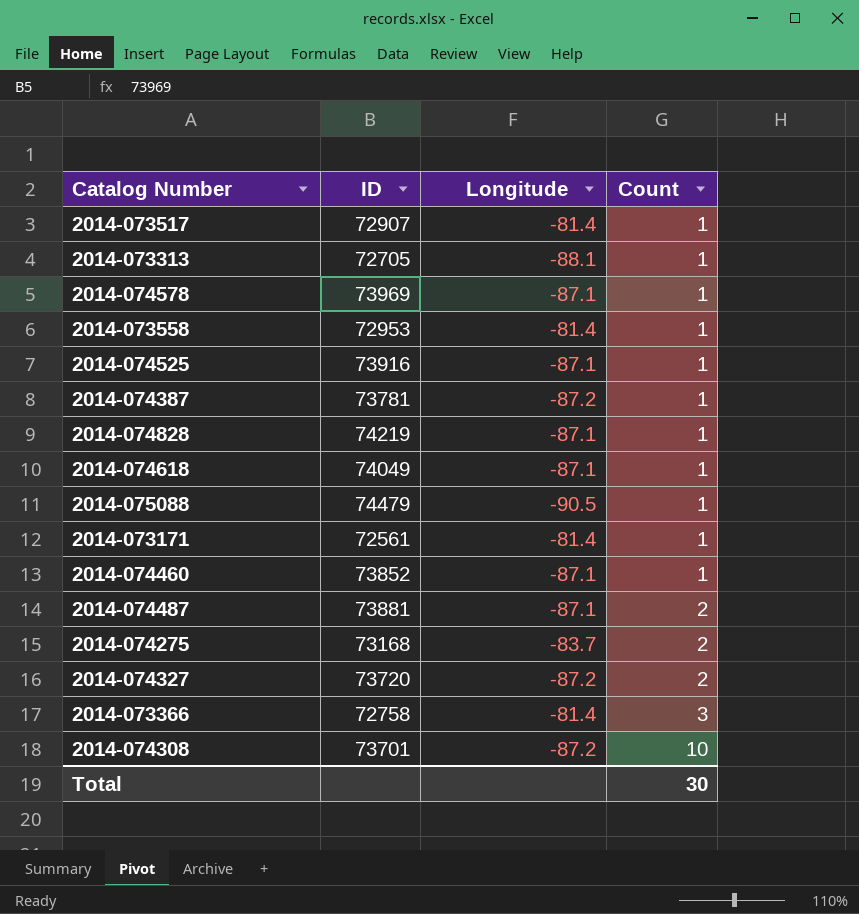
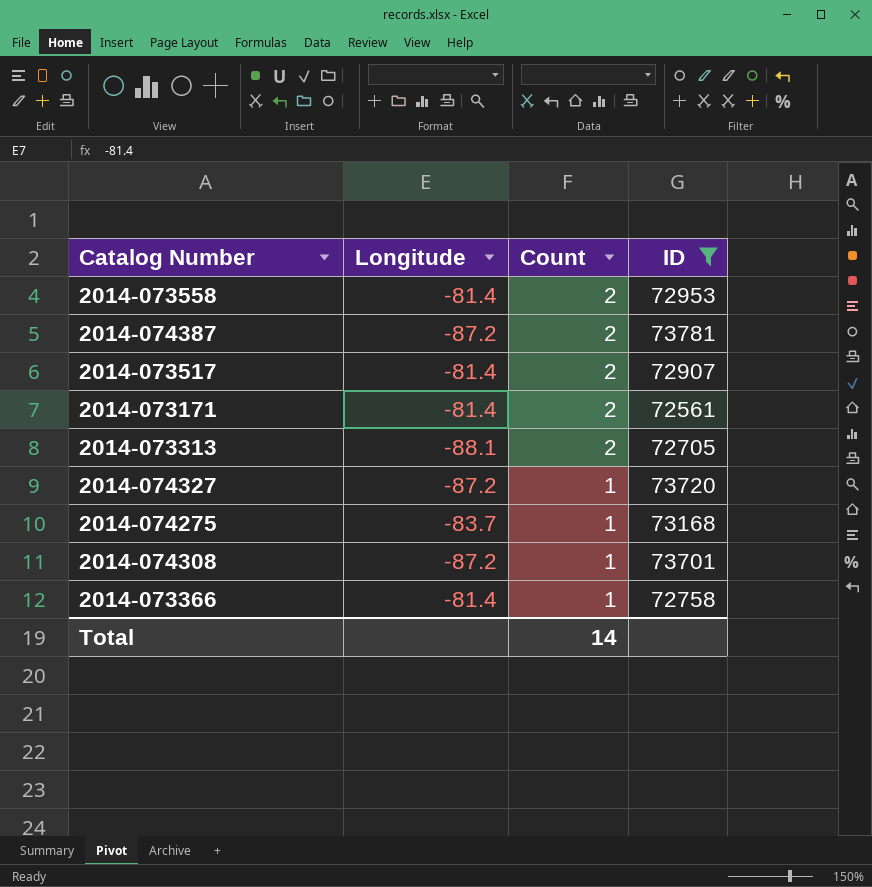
filter: none -> ID <= 73781
row order: Count ascending -> Count descending
column ID | position: 2 -> 4
2014-073558 | Count: 1 -> 2
2014-074387 | Count: 1 -> 2
2014-073517 | Count: 1 -> 2
2014-073171 | Count: 1 -> 2
2014-073313 | Count: 1 -> 2
2014-074327 | Count: 2 -> 1
2014-074275 | Count: 2 -> 1
2014-074308 | Count: 10 -> 1
2014-073366 | Count: 3 -> 1
Total | Count: 30 -> 14

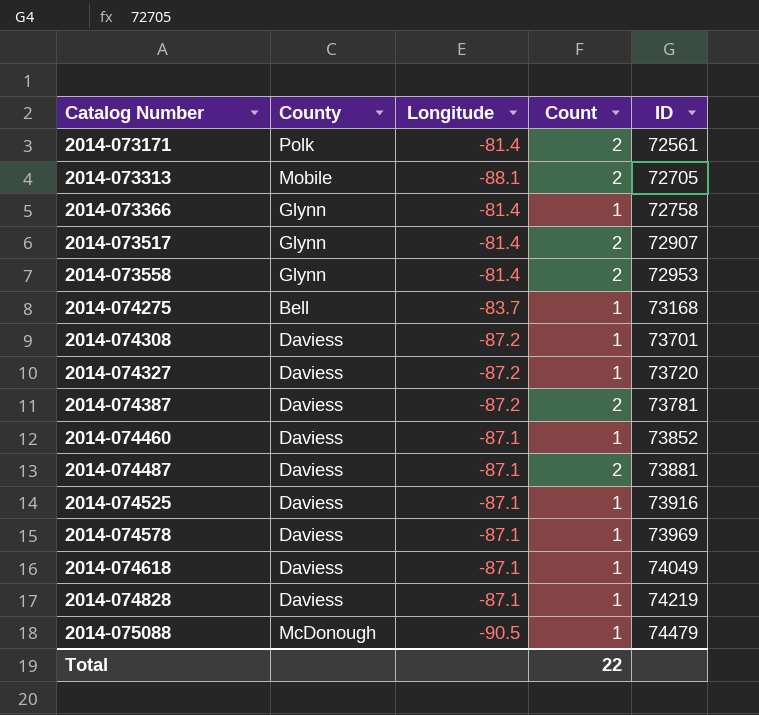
filter: ID <= 73781 -> none
row order: Count descending -> Catalog Number ascending
column County | position: none -> 2
Total | Count: 14 -> 22

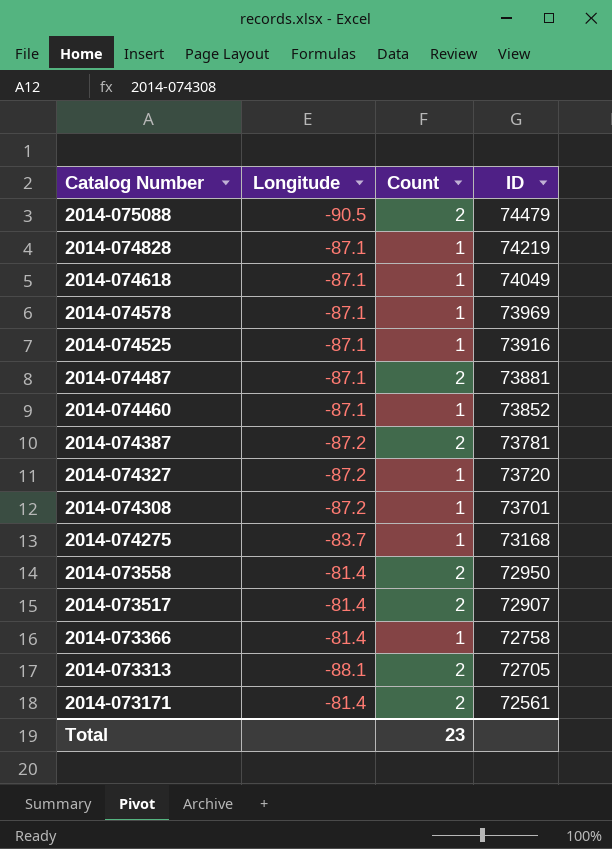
row order: Catalog Number ascending -> Catalog Number descending
column County | position: 2 -> none
2014-075088 | Count: 1 -> 2
2014-073558 | ID: 72953 -> 72950
Total | Count: 22 -> 23

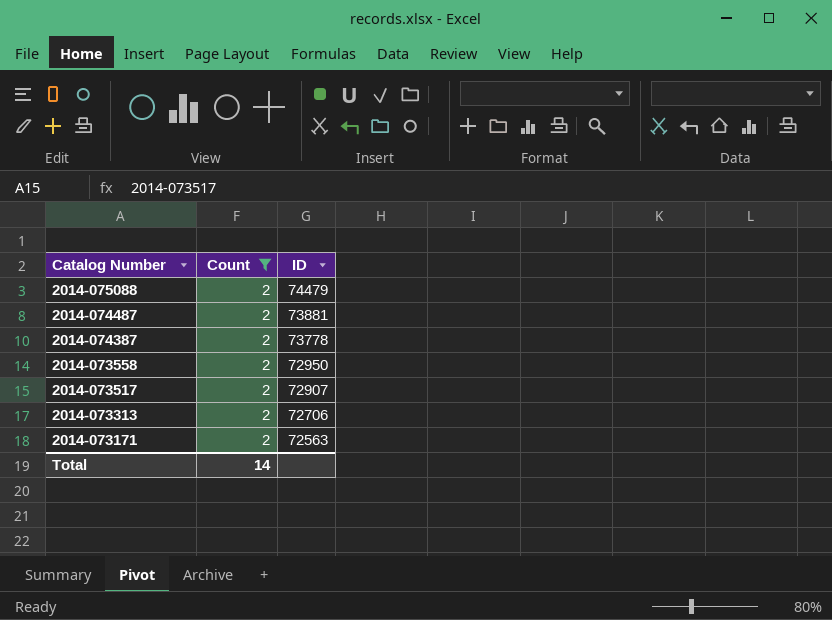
filter: none -> Count = 2
column Longitude | position: 2 -> none
2014-074387 | ID: 73781 -> 73778
2014-073313 | ID: 72705 -> 72706
2014-073171 | ID: 72561 -> 72563
Total | Count: 23 -> 14

